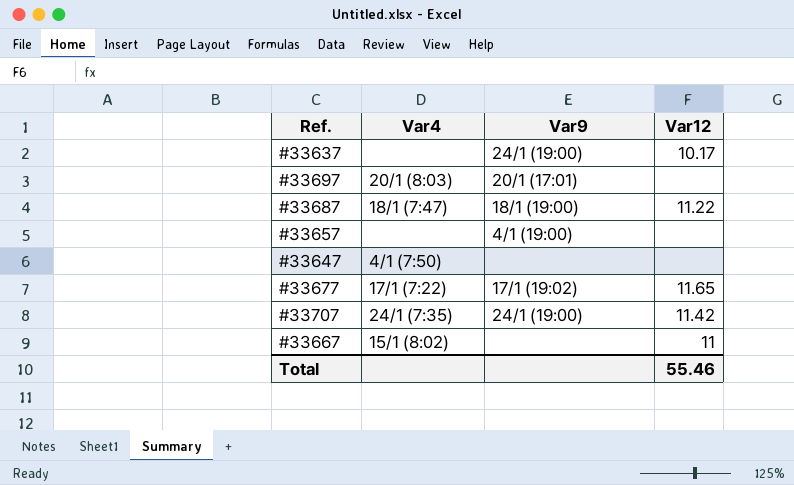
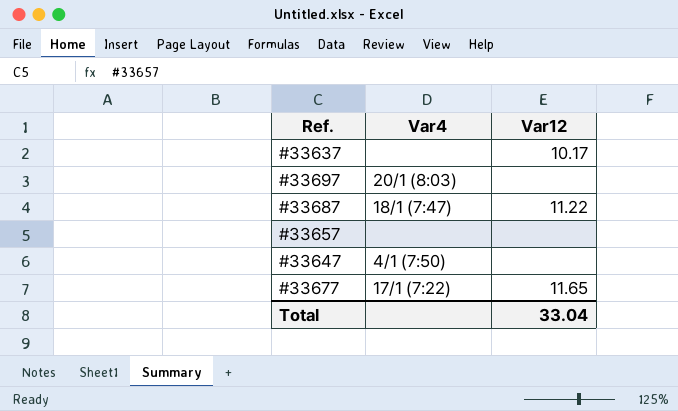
column Var9 | position: 3 -> none
row #33707: 24/1 (7:35) | 24/1 (19:00) | 11.42 -> none
row #33667: 15/1 (8:02) | none | 11 -> none
Total | Var12: 55.46 -> 33.04

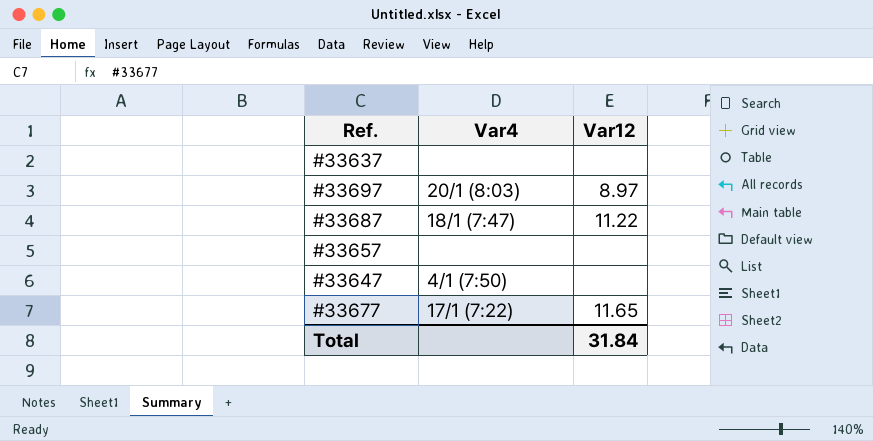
#33637 | Var12: 10.17 -> none
#33697 | Var12: none -> 8.97
Total | Var12: 33.04 -> 31.84

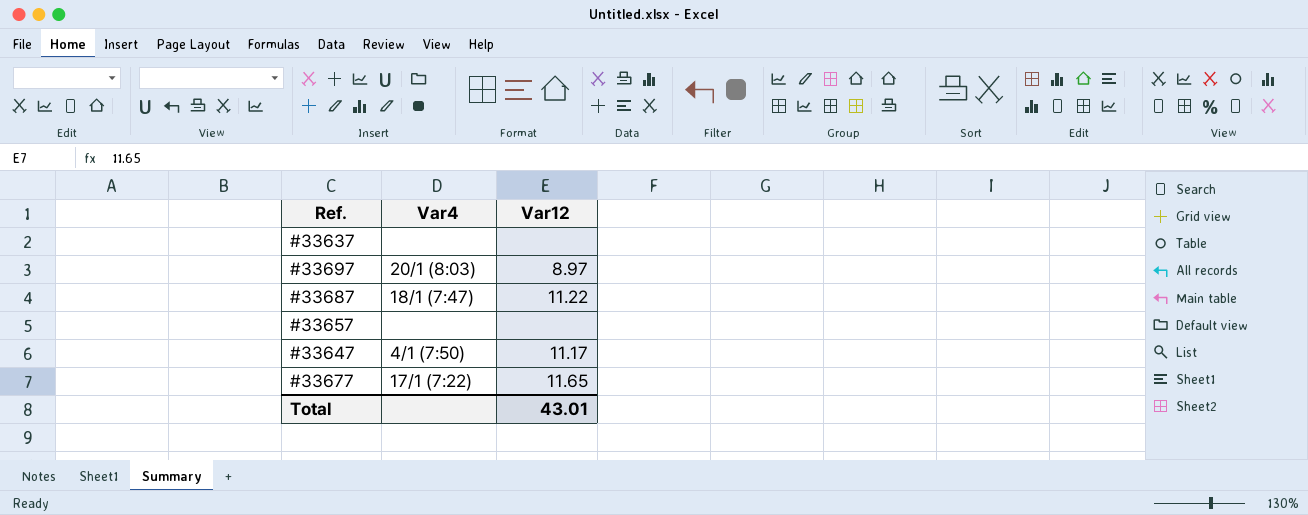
#33647 | Var12: none -> 11.17
Total | Var12: 31.84 -> 43.01

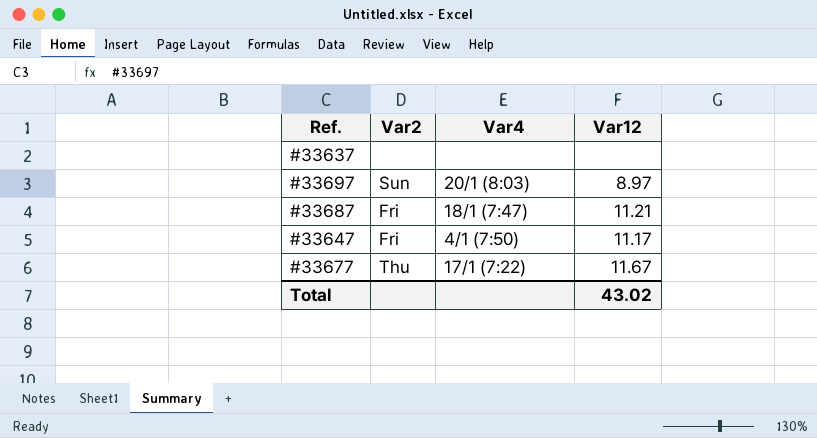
column Var2 | position: none -> 2
row #33657: none | none -> none
#33687 | Var12: 11.22 -> 11.21
#33677 | Var12: 11.65 -> 11.67
Total | Var12: 43.01 -> 43.02

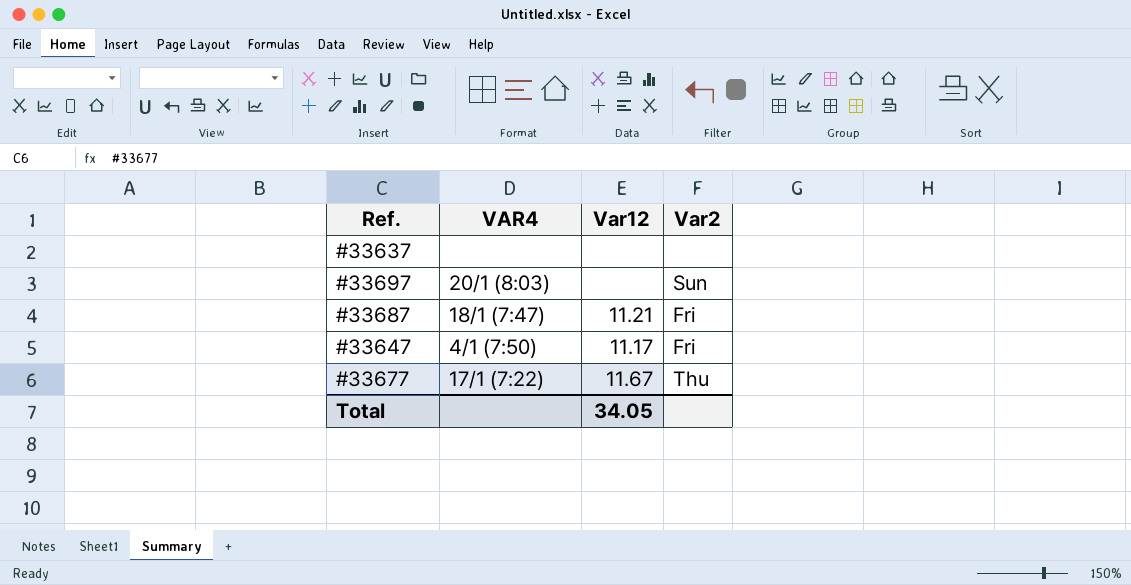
column name: Var4 -> VAR4
column Var2 | position: 2 -> 4
#33697 | Var12: 8.97 -> none
Total | Var12: 43.02 -> 34.05

